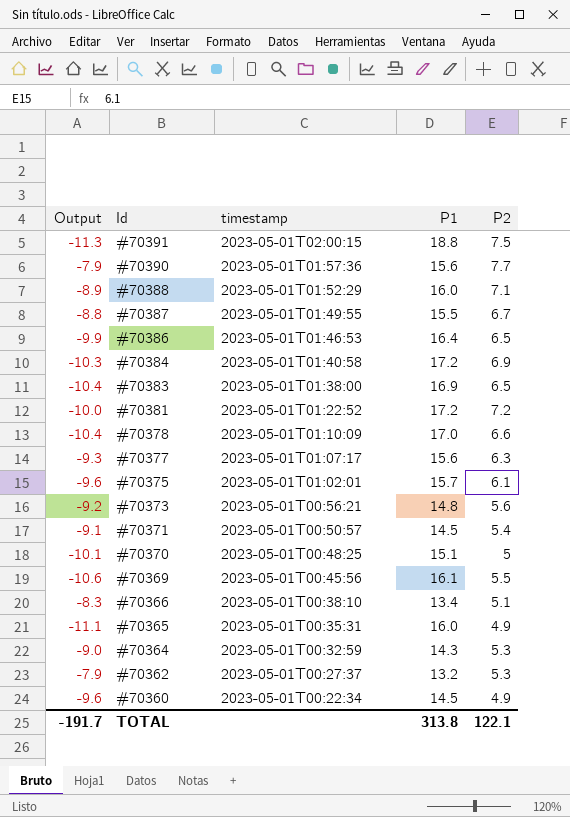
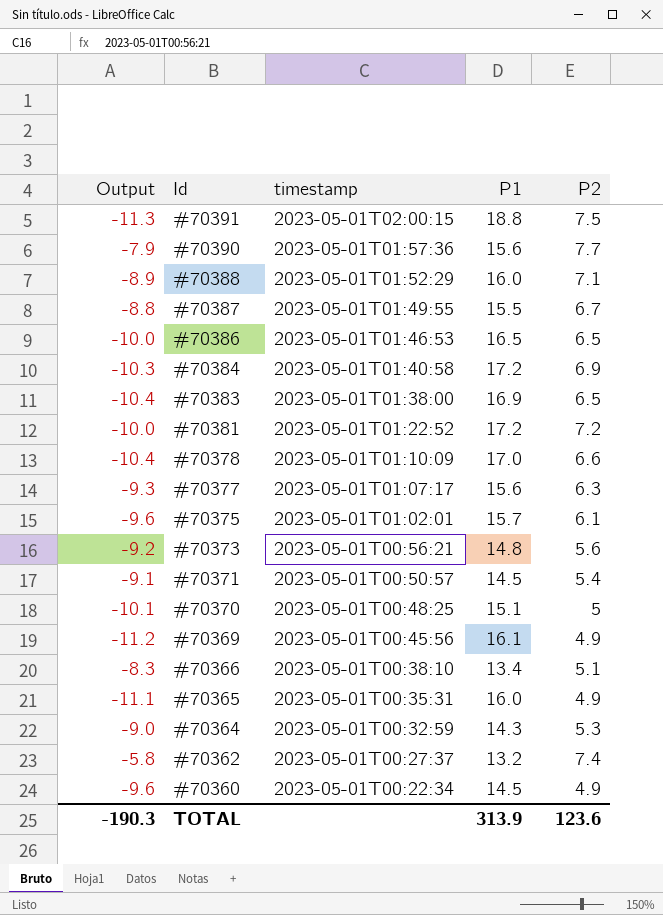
#70386 | Output: -9.9 -> -10.0
#70386 | P1: 16.4 -> 16.5
#70369 | Output: -10.6 -> -11.2
#70369 | P2: 5.5 -> 4.9
#70362 | Output: -7.9 -> -5.8
#70362 | P2: 5.3 -> 7.4
TOTAL | Output: -191.7 -> -190.3
TOTAL | P1: 313.8 -> 313.9
TOTAL | P2: 122.1 -> 123.6

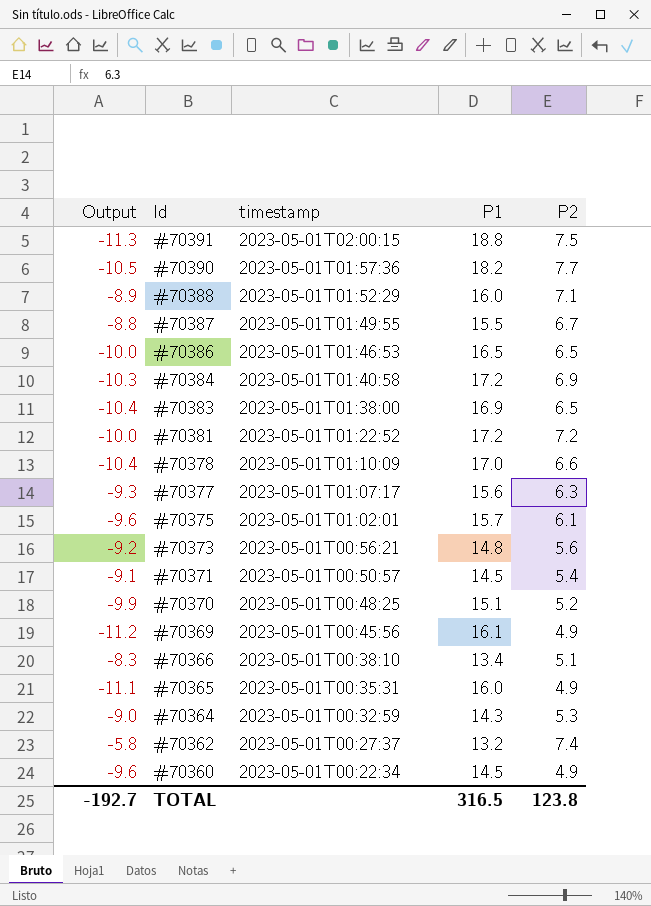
#70390 | Output: -7.9 -> -10.5
#70390 | P1: 15.6 -> 18.2
#70370 | Output: -10.1 -> -9.9
#70370 | P2: 5 -> 5.2
TOTAL | Output: -190.3 -> -192.7
TOTAL | P1: 313.9 -> 316.5
TOTAL | P2: 123.6 -> 123.8

